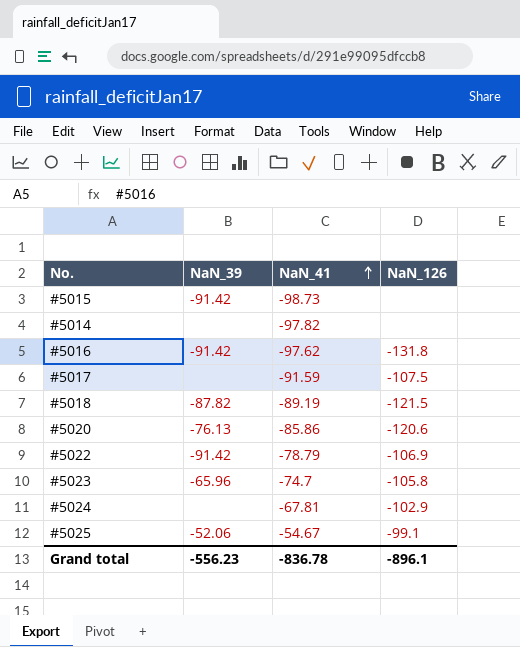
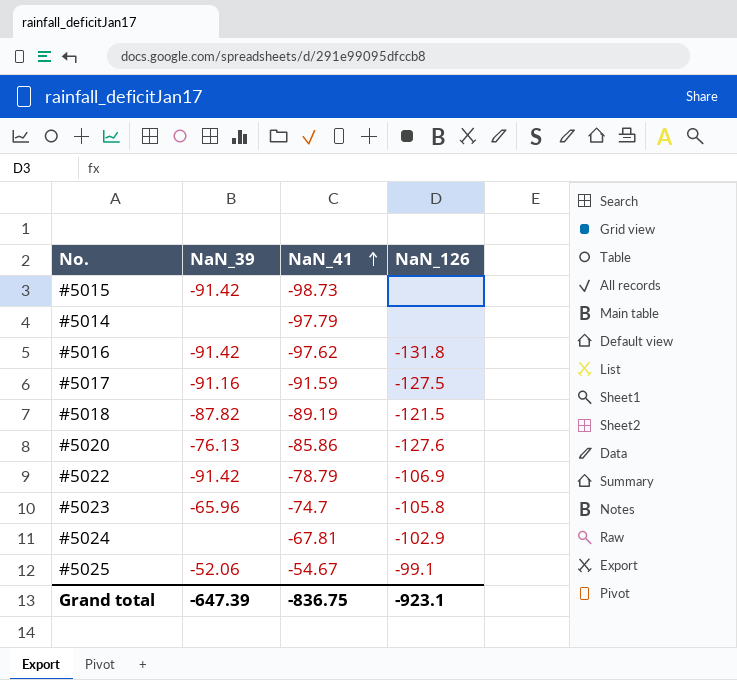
#5014 | NaN_41: -97.82 -> -97.79
#5017 | NaN_39: none -> -91.16
#5017 | NaN_126: -107.5 -> -127.5
#5020 | NaN_126: -120.6 -> -127.6
Grand total | NaN_39: -556.23 -> -647.39
Grand total | NaN_41: -836.78 -> -836.75
Grand total | NaN_126: -896.1 -> -923.1

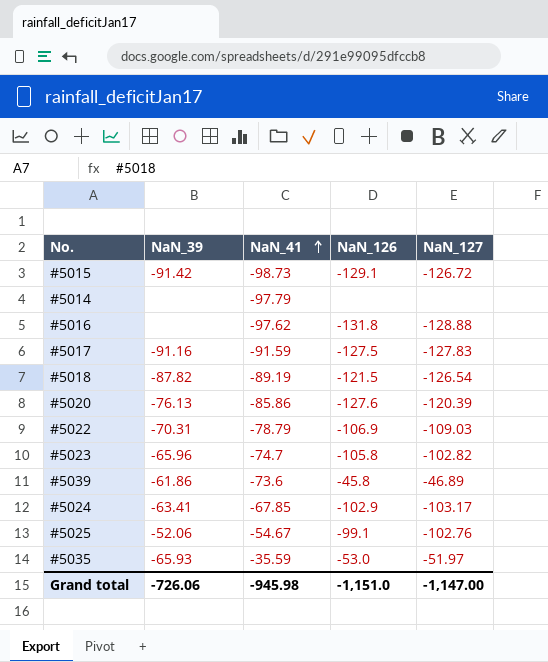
column NaN_127 | position: none -> 5
#5015 | NaN_126: none -> -129.1
#5016 | NaN_39: -91.42 -> none
#5022 | NaN_39: -91.42 -> -70.31
row #5039: none -> -61.86 | -73.6 | -45.8 | -46.89
#5024 | NaN_39: none -> -63.41
#5024 | NaN_41: -67.81 -> -67.85
row #5035: none -> -65.93 | -35.59 | -53.0 | -51.97
Grand total | NaN_39: -647.39 -> -726.06
Grand total | NaN_41: -836.75 -> -945.98
Grand total | NaN_126: -923.1 -> -1,151.0

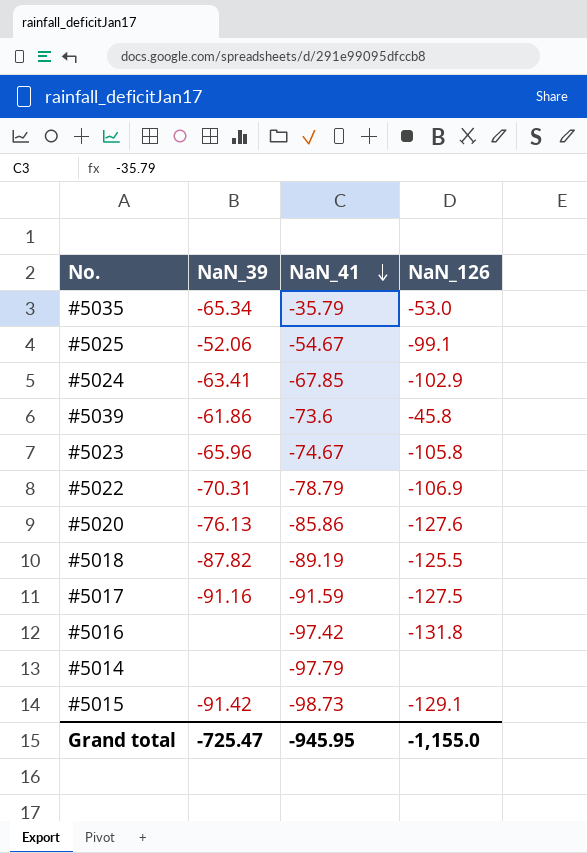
row order: NaN_41 ascending -> NaN_41 descending
column NaN_127 | position: 5 -> none
#5035 | NaN_39: -65.93 -> -65.34
#5035 | NaN_41: -35.59 -> -35.79
#5023 | NaN_41: -74.7 -> -74.67
#5018 | NaN_126: -121.5 -> -125.5
#5016 | NaN_41: -97.62 -> -97.42
Grand total | NaN_39: -726.06 -> -725.47
Grand total | NaN_41: -945.98 -> -945.95
Grand total | NaN_126: -1,151.0 -> -1,155.0

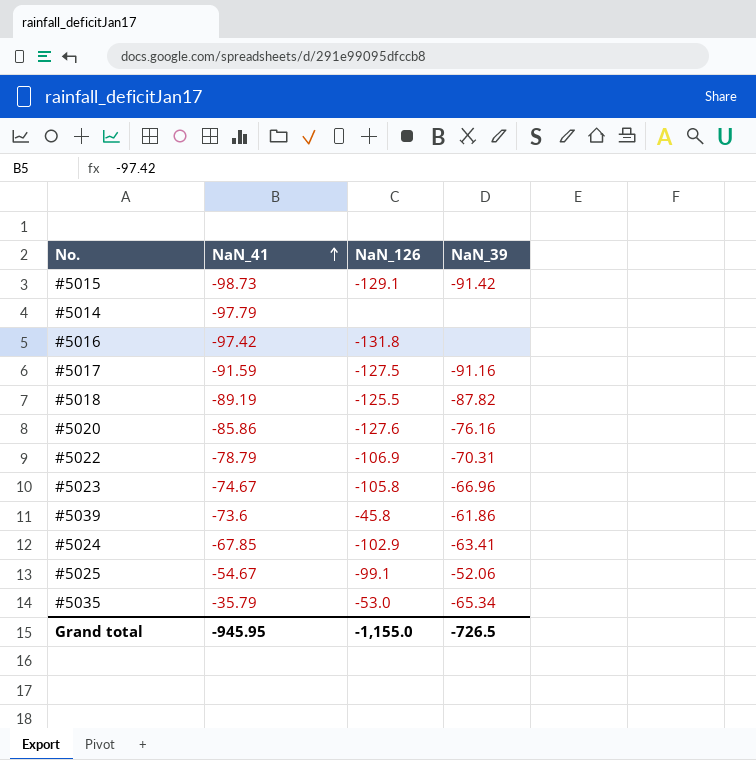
row order: NaN_41 descending -> NaN_41 ascending
column NaN_39 | position: 2 -> 4
#5020 | NaN_39: -76.13 -> -76.16
#5023 | NaN_39: -65.96 -> -66.96
Grand total | NaN_39: -725.47 -> -726.5

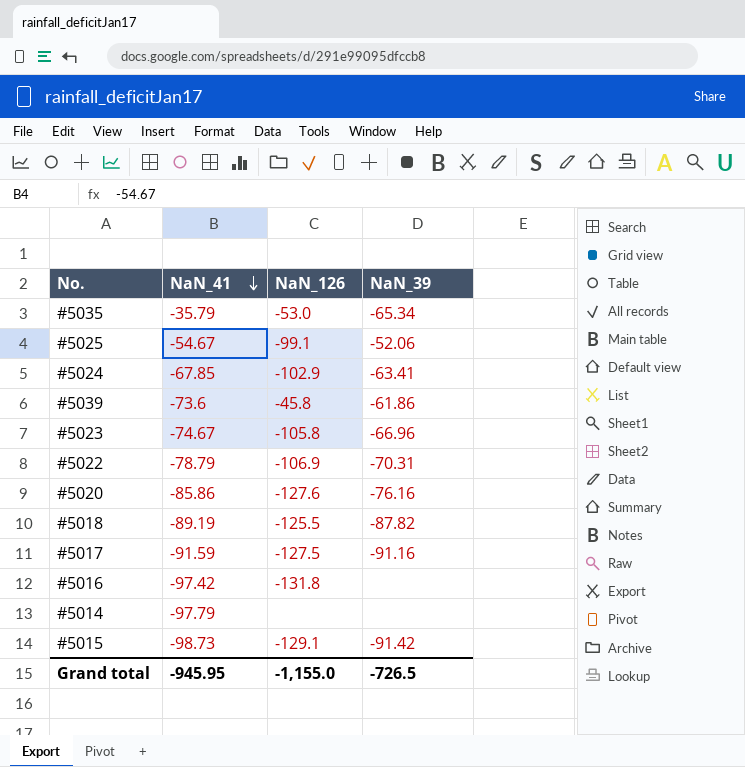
row order: NaN_41 ascending -> NaN_41 descending

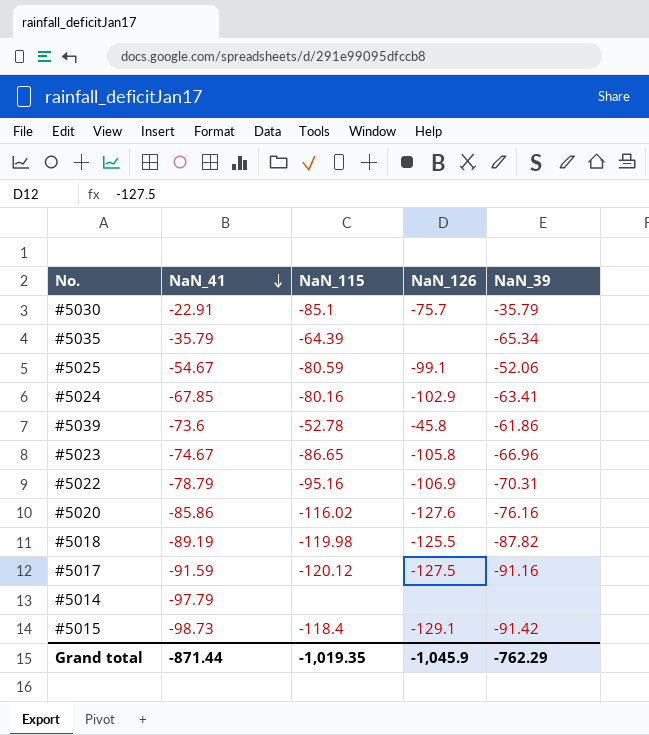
column NaN_115 | position: none -> 3
row #5016: -97.42 | -131.8 | none -> none
row #5030: none -> -22.91 | -85.1 | -75.7 | -35.79
#5035 | NaN_126: -53.0 -> none
Grand total | NaN_41: -945.95 -> -871.44
Grand total | NaN_126: -1,155.0 -> -1,045.9
Grand total | NaN_39: -726.5 -> -762.29

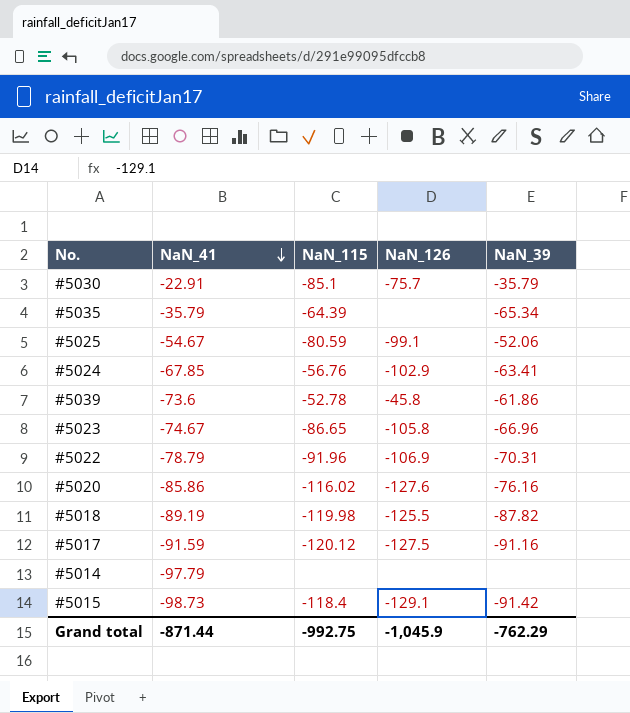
#5024 | NaN_115: -80.16 -> -56.76
#5022 | NaN_115: -95.16 -> -91.96
Grand total | NaN_115: -1,019.35 -> -992.75

